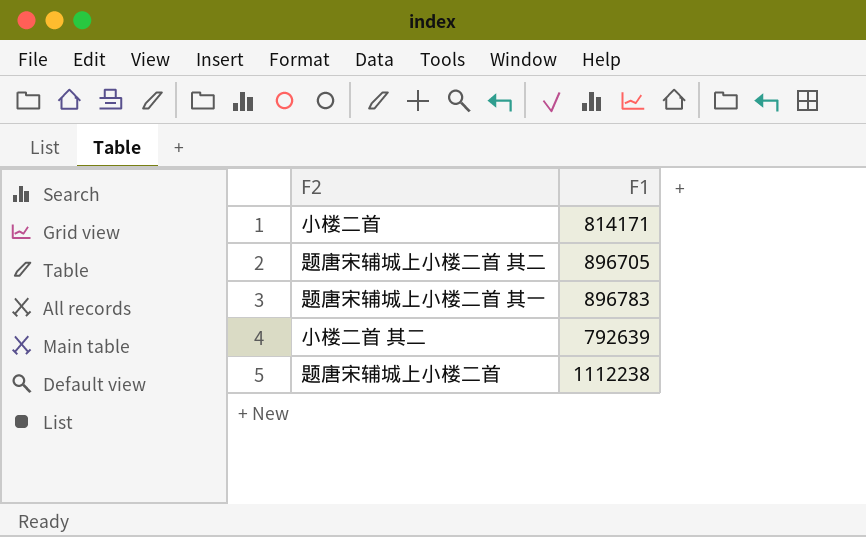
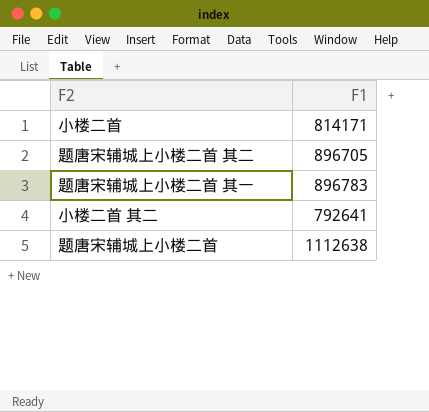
小楼二首 其二 | F1: 792639 -> 792641
题唐宋辅城上小楼二首 | F1: 1112238 -> 1112638

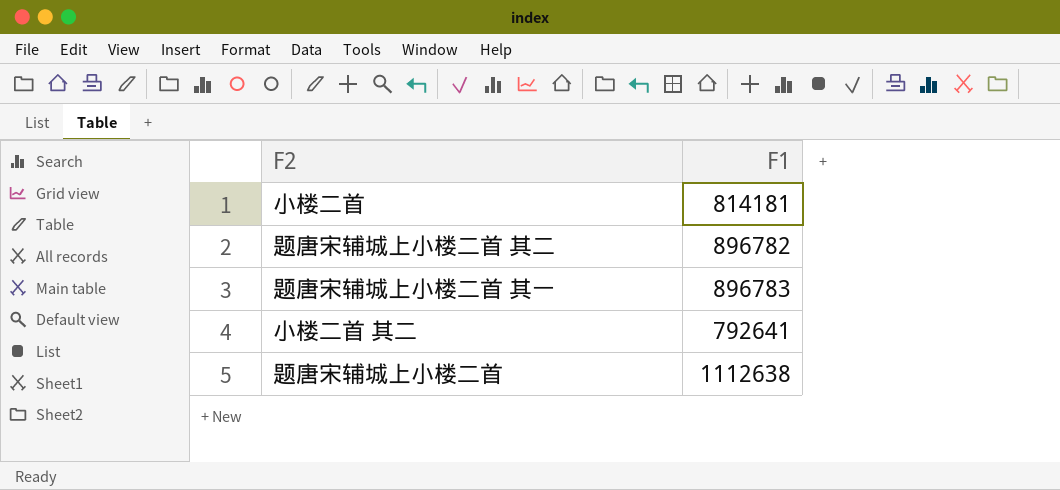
小楼二首 | F1: 814171 -> 814181
题唐宋辅城上小楼二首 其二 | F1: 896705 -> 896782

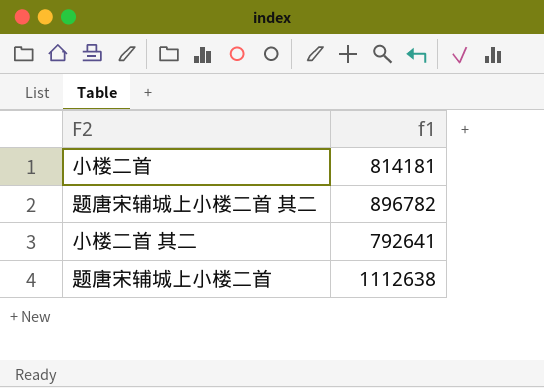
column name: F1 -> f1
row 题唐宋辅城上小楼二首 其一: 896783 -> none

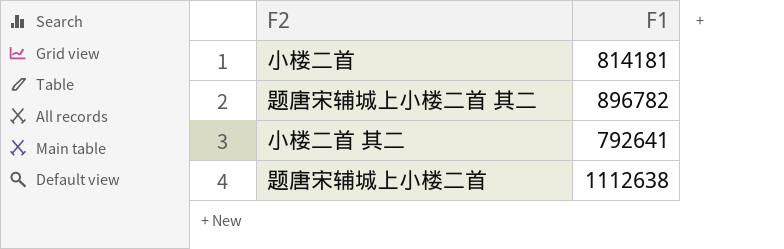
column name: f1 -> F1

